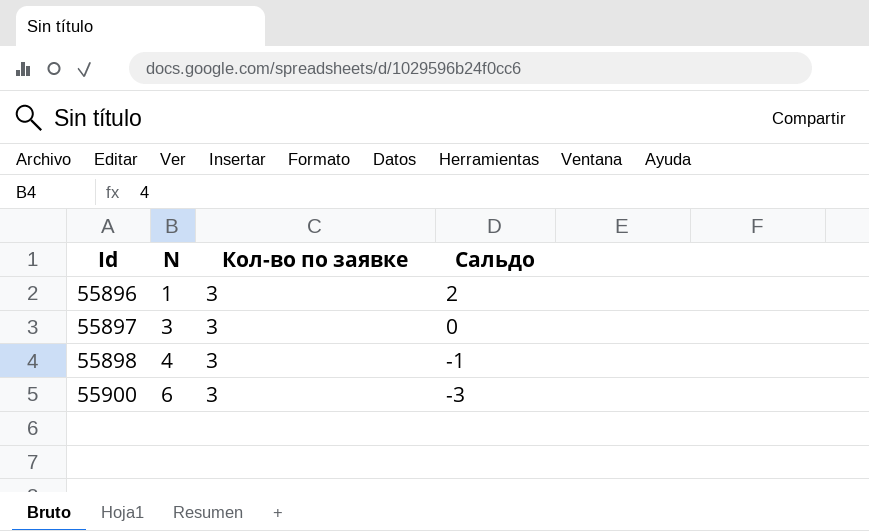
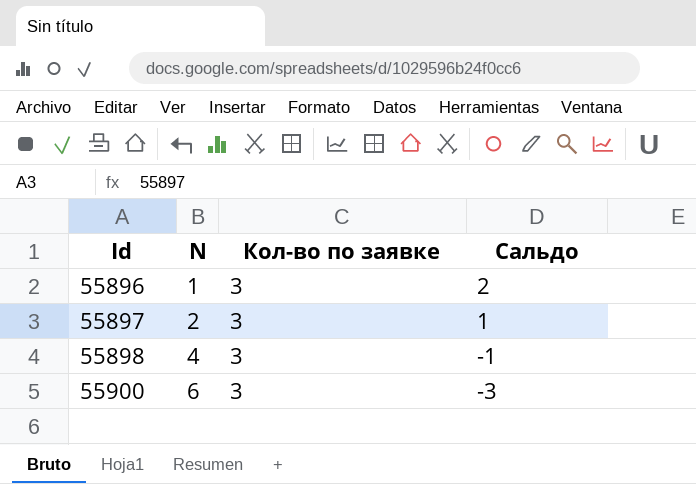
55897 | N: 3 -> 2
55897 | Сальдо: 0 -> 1

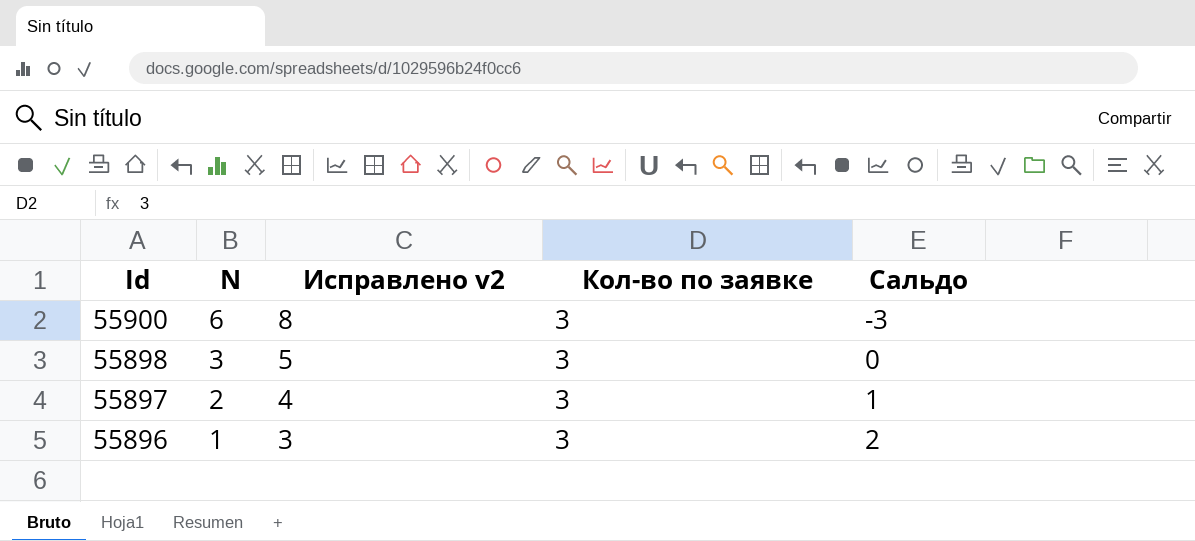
row order: Id ascending -> Id descending
column Исправлено v2 | formula: none -> [N] + 2
55898 | N: 4 -> 3
55898 | Сальдо: -1 -> 0

